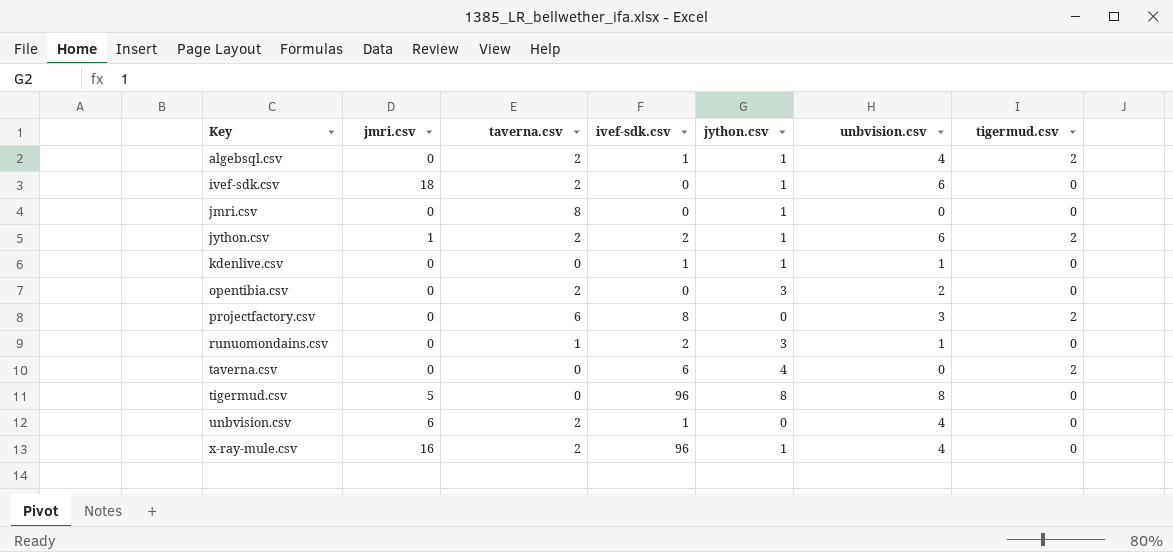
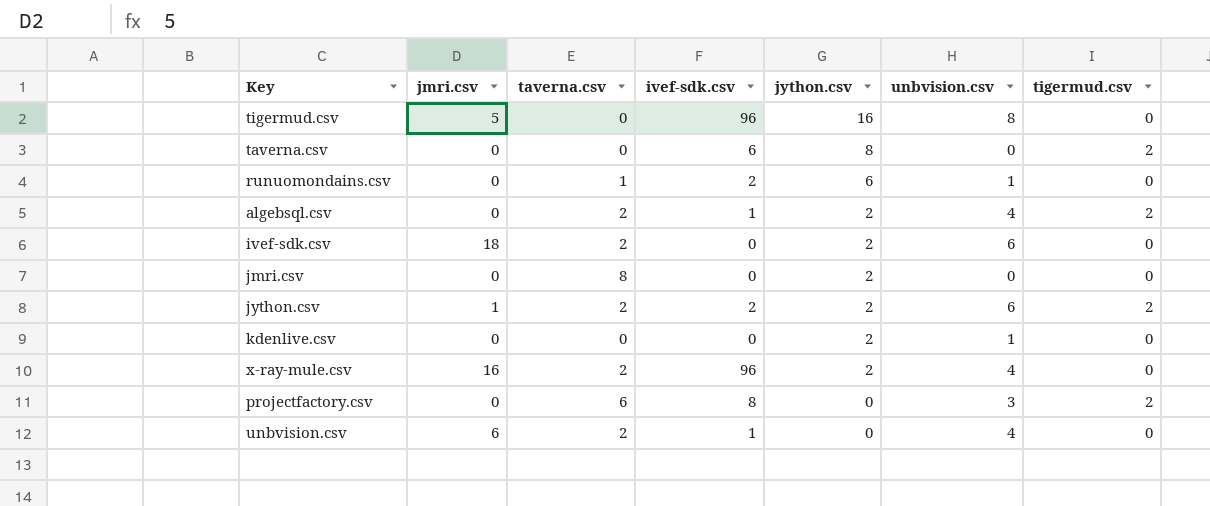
row order: Key ascending -> jython.csv descending
row opentibia.csv: 0 | 2 | 0 | 3 | 2 | 0 -> none
tigermud.csv | jython.csv: 8 -> 16
taverna.csv | jython.csv: 4 -> 8
runuomondains.csv | jython.csv: 3 -> 6
algebsql.csv | jython.csv: 1 -> 2
ivef-sdk.csv | jython.csv: 1 -> 2
jmri.csv | jython.csv: 1 -> 2
jython.csv | jython.csv: 1 -> 2
kdenlive.csv | ivef-sdk.csv: 1 -> 0
kdenlive.csv | jython.csv: 1 -> 2
x-ray-mule.csv | jython.csv: 1 -> 2

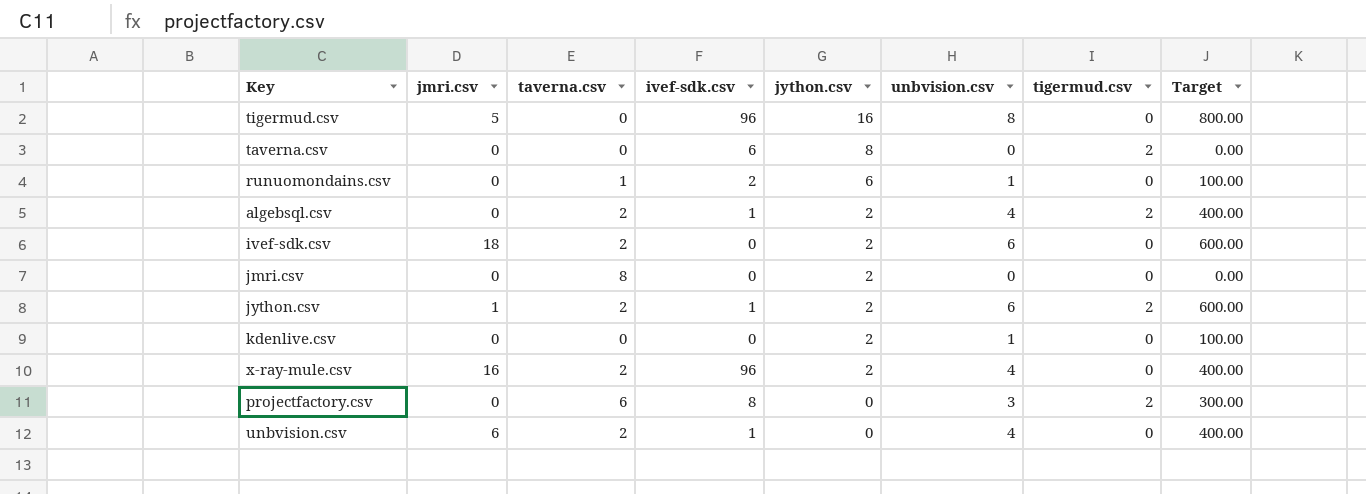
column Target | formula: none -> [unbvision.csv] * 100
jython.csv | ivef-sdk.csv: 2 -> 1

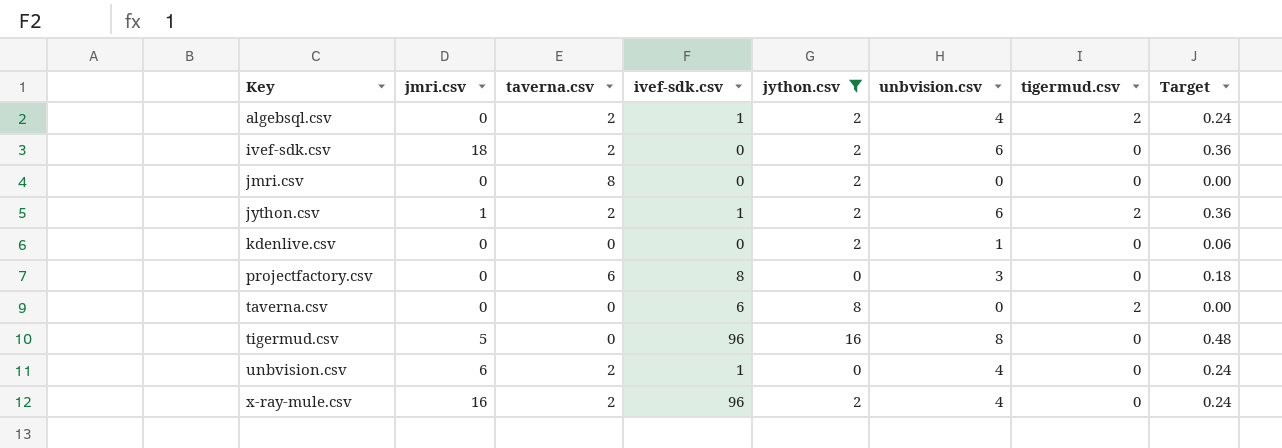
filter: none -> jython.csv != 6
row order: jython.csv descending -> Key ascending
column Target | formula: [unbvision.csv] * 100 -> [unbvision.csv] * 0.06
projectfactory.csv | tigermud.csv: 2 -> 0

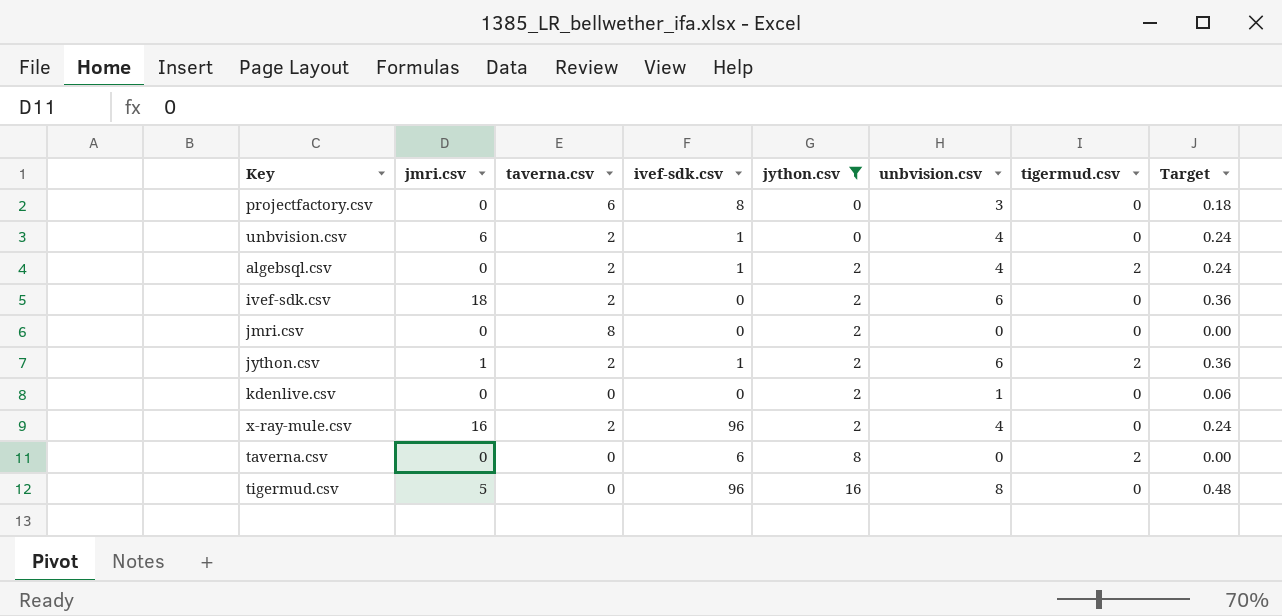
row order: Key ascending -> jython.csv ascending

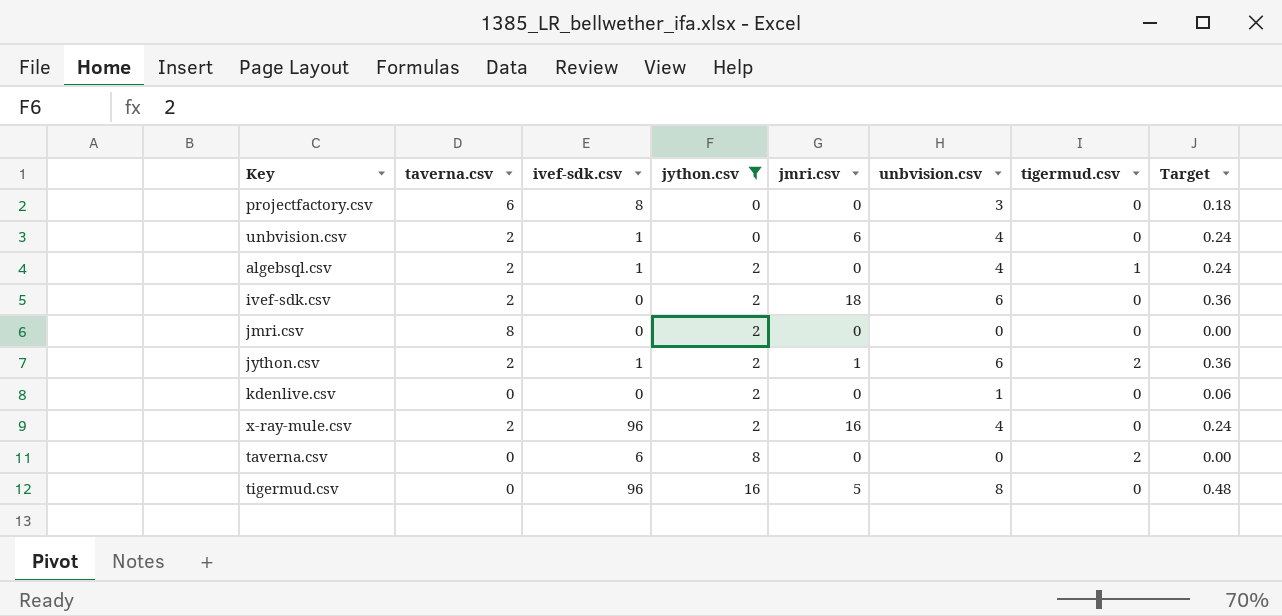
column jmri.csv | position: 2 -> 5
algebsql.csv | tigermud.csv: 2 -> 1

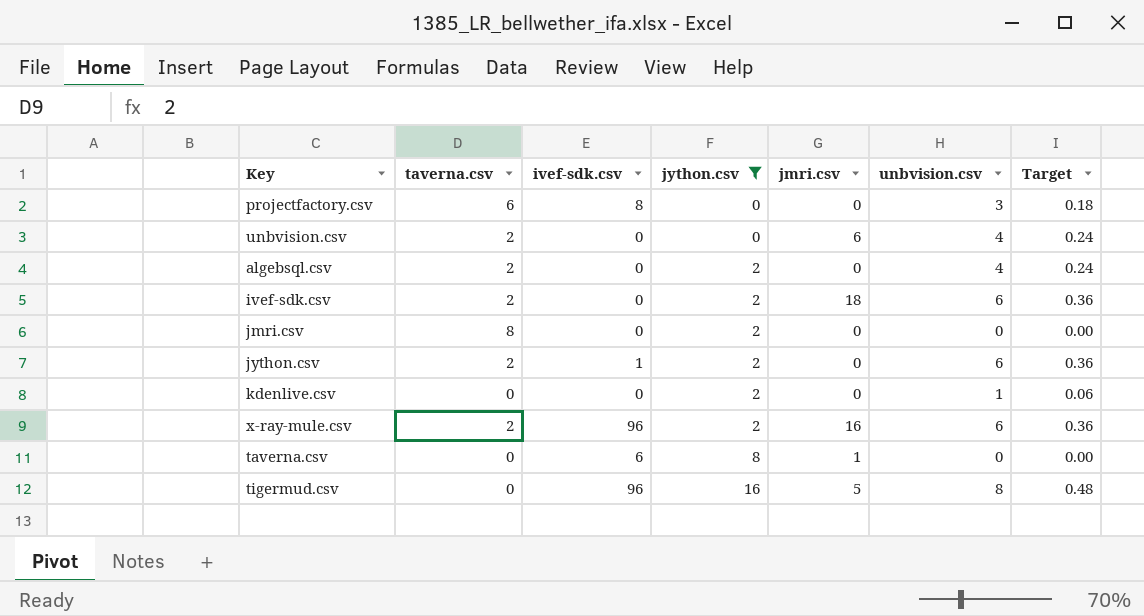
column tigermud.csv | position: 7 -> none
unbvision.csv | ivef-sdk.csv: 1 -> 0
algebsql.csv | ivef-sdk.csv: 1 -> 0
jython.csv | jmri.csv: 1 -> 0
x-ray-mule.csv | unbvision.csv: 4 -> 6
x-ray-mule.csv | Target: 0.24 -> 0.36
taverna.csv | jmri.csv: 0 -> 1

